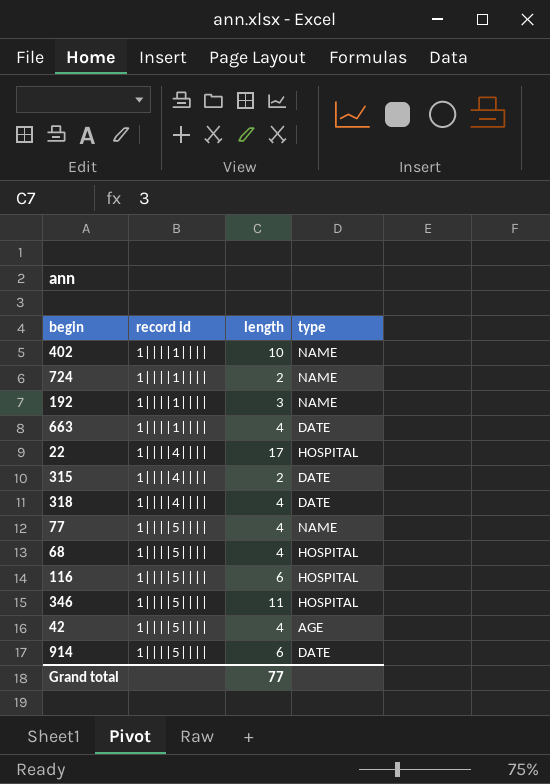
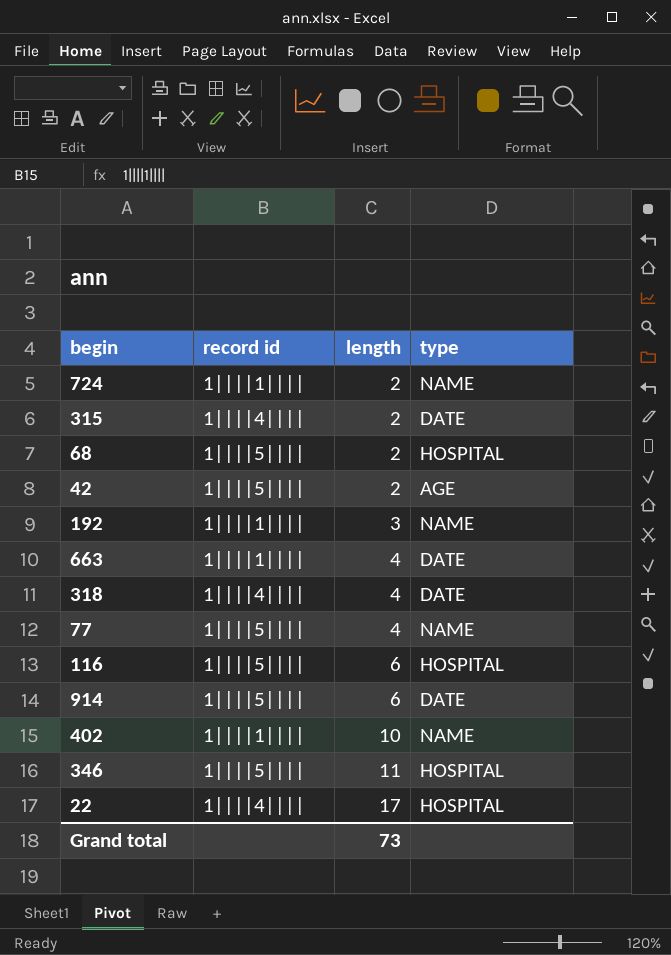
row order: record id ascending -> length ascending
68 | length: 4 -> 2
42 | length: 4 -> 2
Grand total | length: 77 -> 73

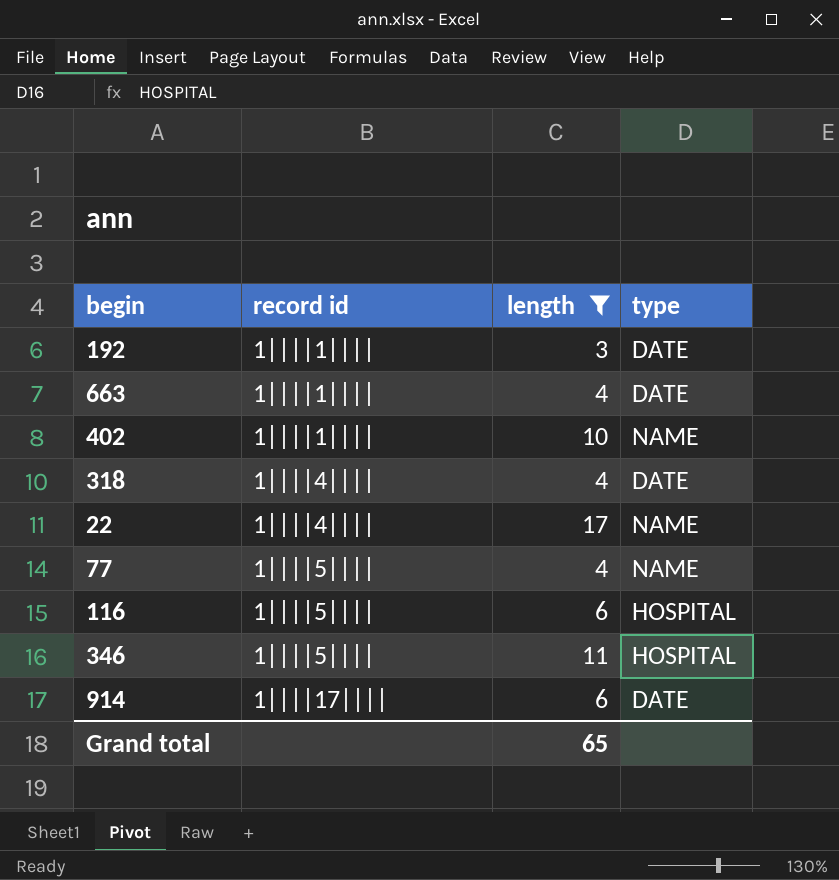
filter: none -> length != 2
row order: length ascending -> record id ascending
192 | type: NAME -> DATE
22 | type: HOSPITAL -> NAME
914 | record id: 1||||5|||| -> 1||||17||||
Grand total | length: 73 -> 65

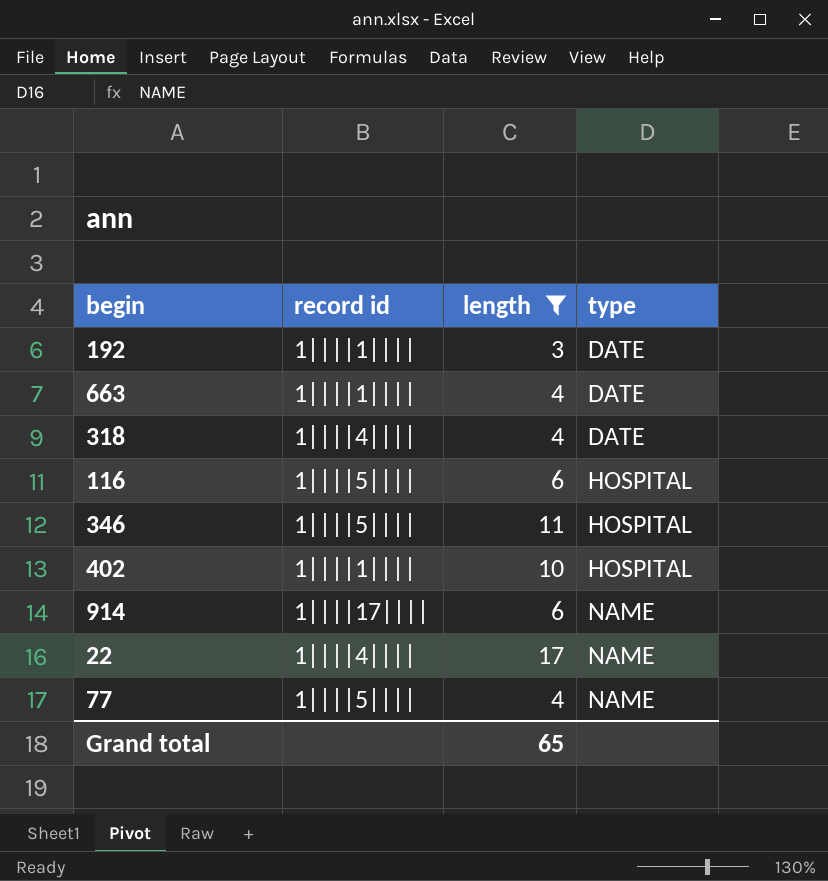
row order: record id ascending -> type ascending
402 | type: NAME -> HOSPITAL
914 | type: DATE -> NAME

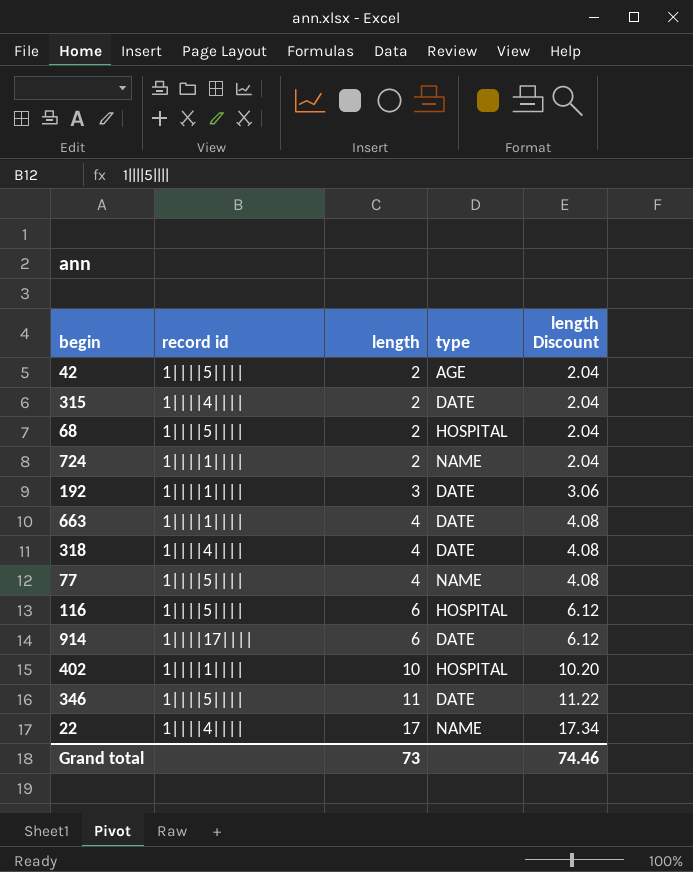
filter: length != 2 -> none
row order: type ascending -> length ascending
column length Discount | formula: none -> [length] * 1.02
914 | type: NAME -> DATE
346 | type: HOSPITAL -> DATE
Grand total | length: 65 -> 73

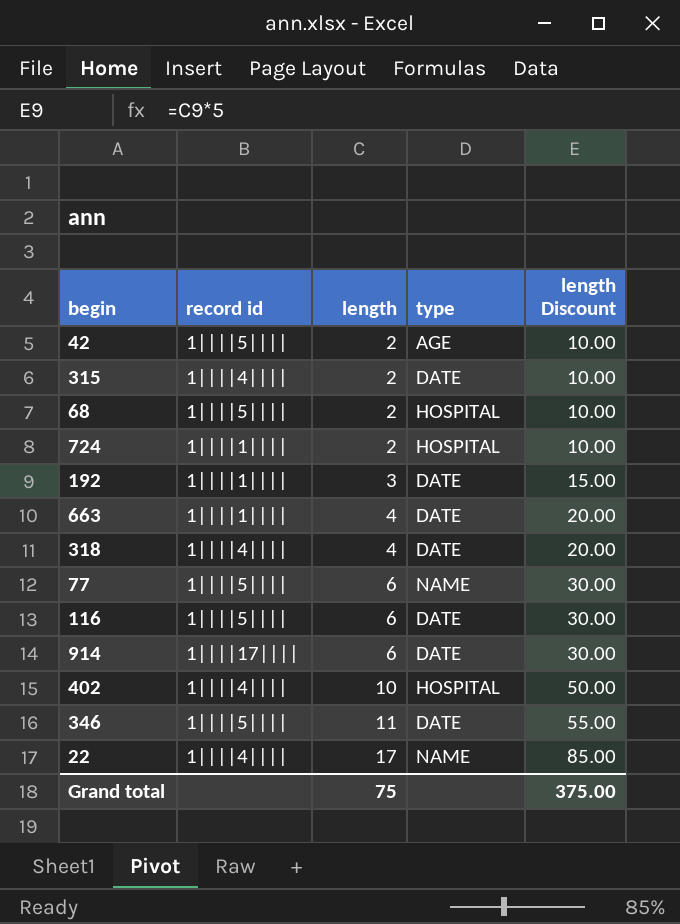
column length Discount | formula: [length] * 1.02 -> [length] * 5
724 | type: NAME -> HOSPITAL
77 | length: 4 -> 6
116 | type: HOSPITAL -> DATE
402 | record id: 1||||1|||| -> 1||||4||||
Grand total | length: 73 -> 75
Grand total | length Discount: 74.46 -> 375.00

